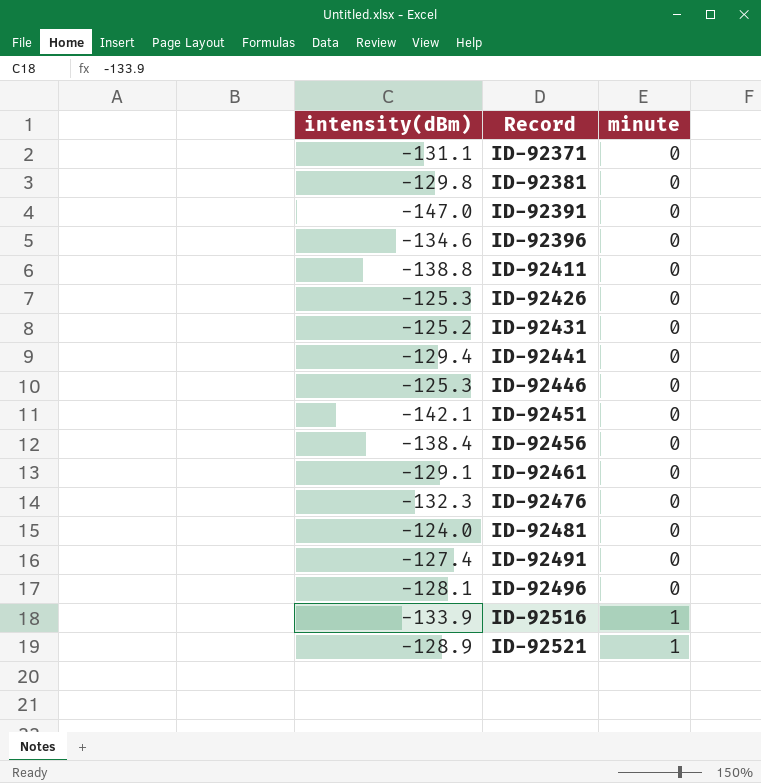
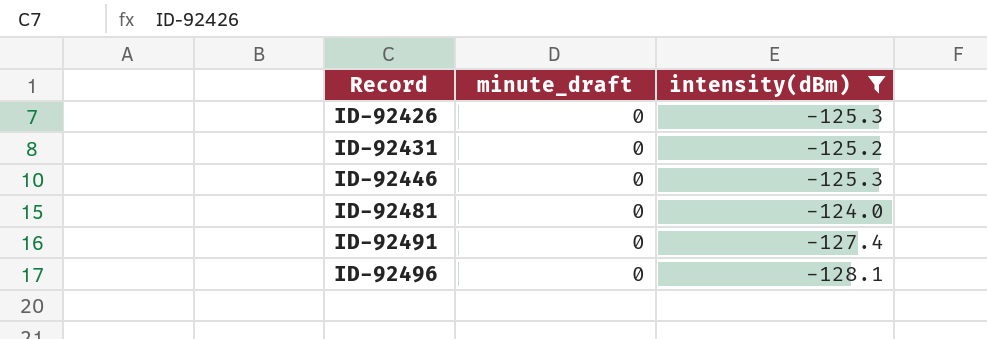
filter: none -> intensity(dBm) >= -128.1
column name: minute -> minute_draft
column intensity(dBm) | position: 1 -> 3

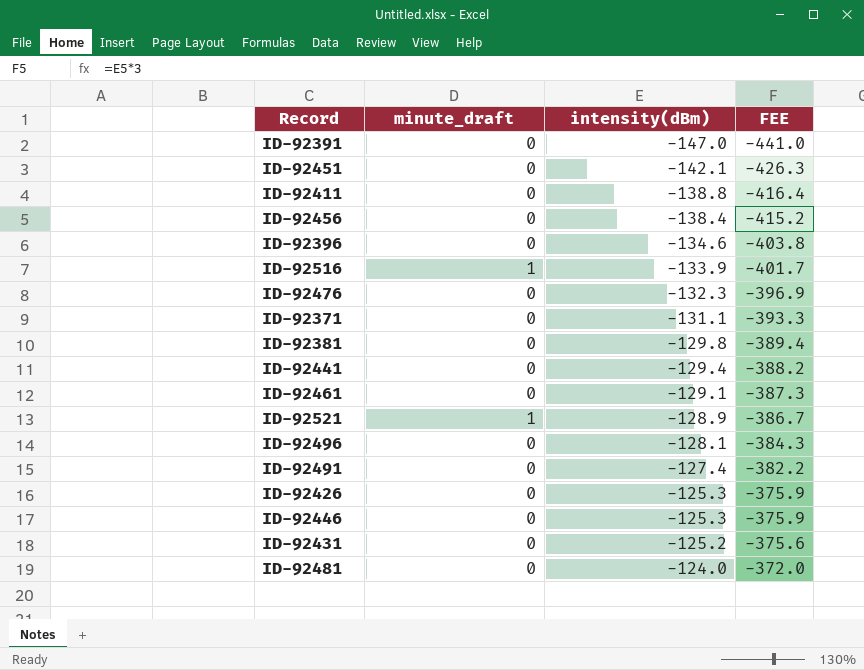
filter: intensity(dBm) >= -128.1 -> none
row order: Record ascending -> intensity(dBm) ascending
column FEE | formula: none -> [intensity(dBm)] * 3

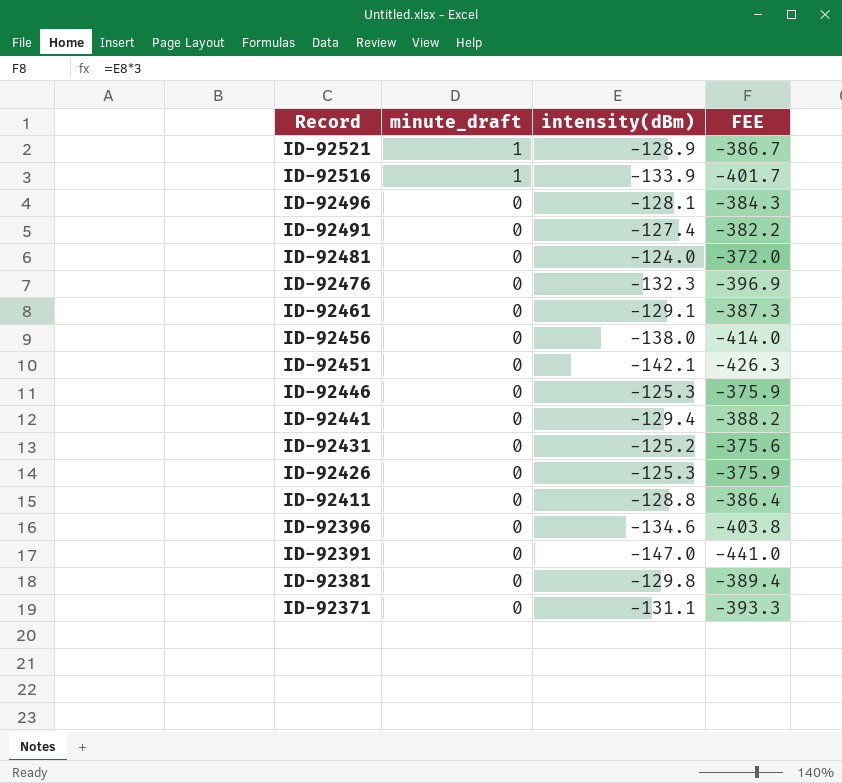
row order: intensity(dBm) ascending -> Record descending
ID-92456 | intensity(dBm): -138.4 -> -138.0
ID-92456 | FEE: -415.2 -> -414.0
ID-92411 | intensity(dBm): -138.8 -> -128.8
ID-92411 | FEE: -416.4 -> -386.4

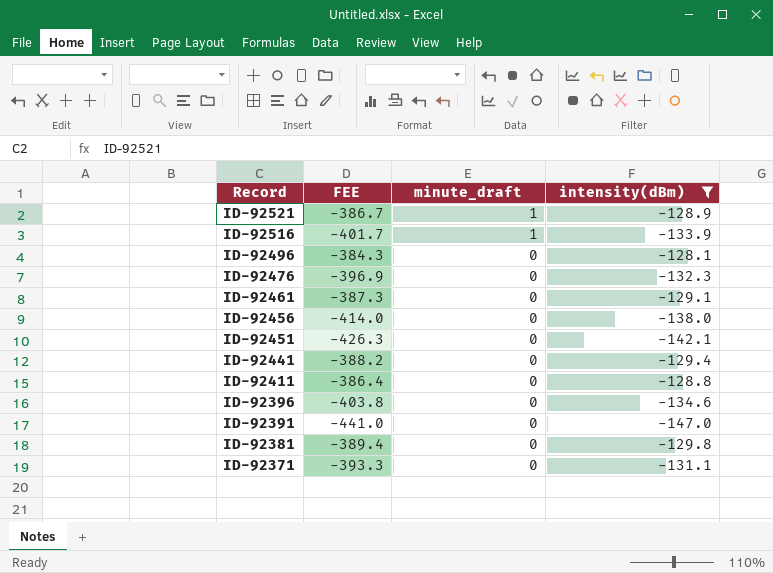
filter: none -> intensity(dBm) <= -128.1
column FEE | position: 4 -> 2

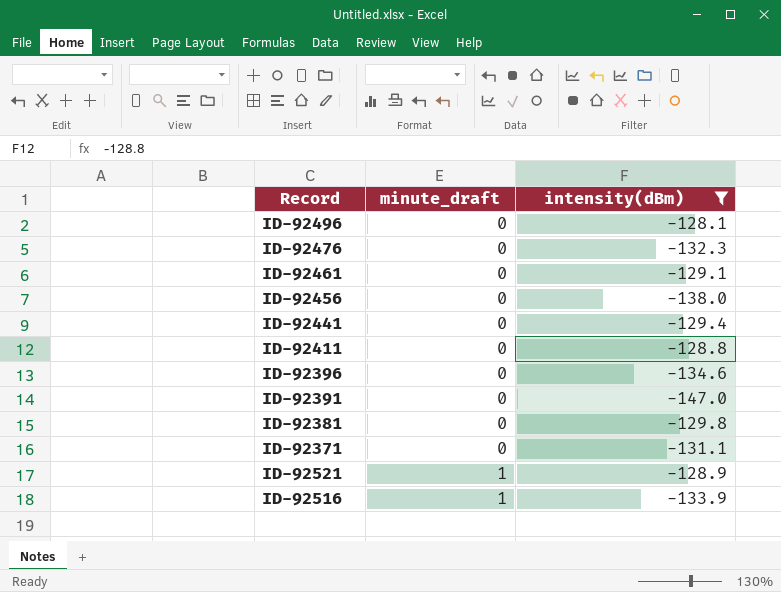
row order: Record descending -> minute_draft ascending
column FEE | formula: [intensity(dBm)] * 3 -> none
row ID-92451: -426.3 | 0 | -142.1 -> none

